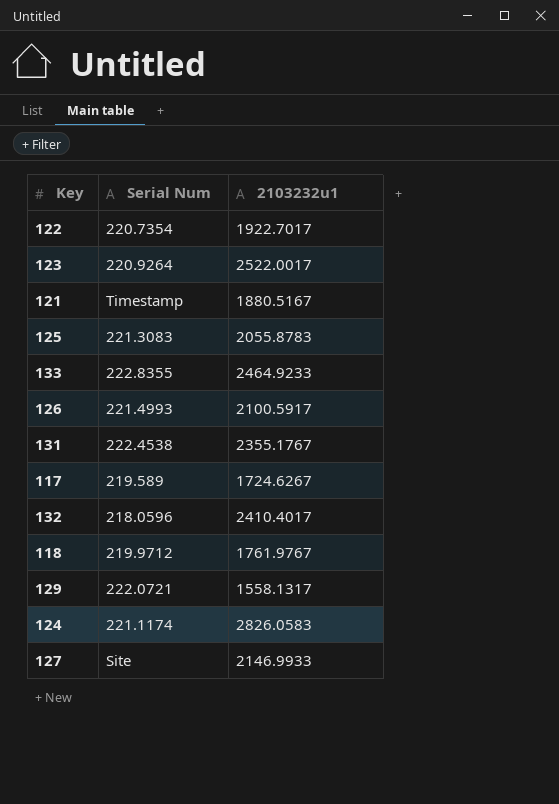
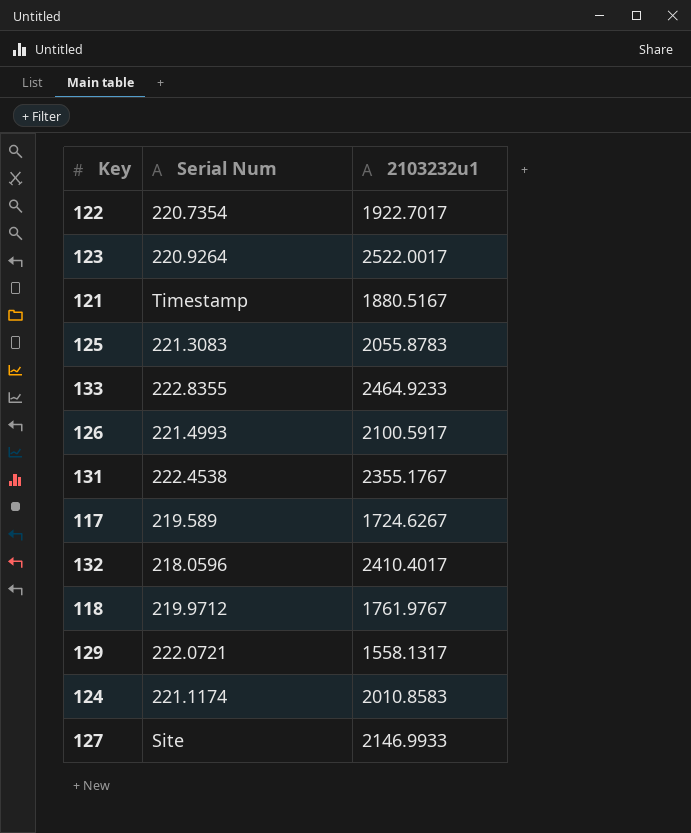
124 | 2103232u1: 2826.0583 -> 2010.8583

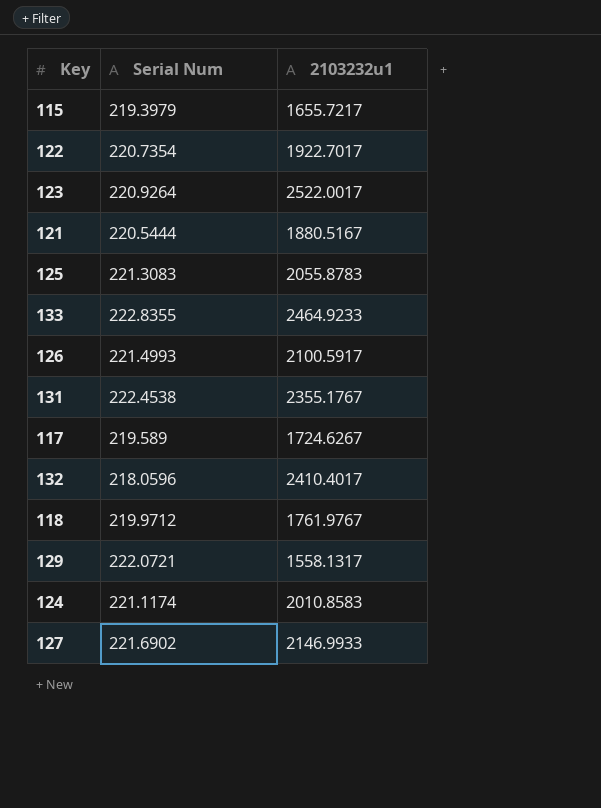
row 115: none -> 219.3979 | 1655.7217
121 | Serial Num: Timestamp -> 220.5444
127 | Serial Num: Site -> 221.6902

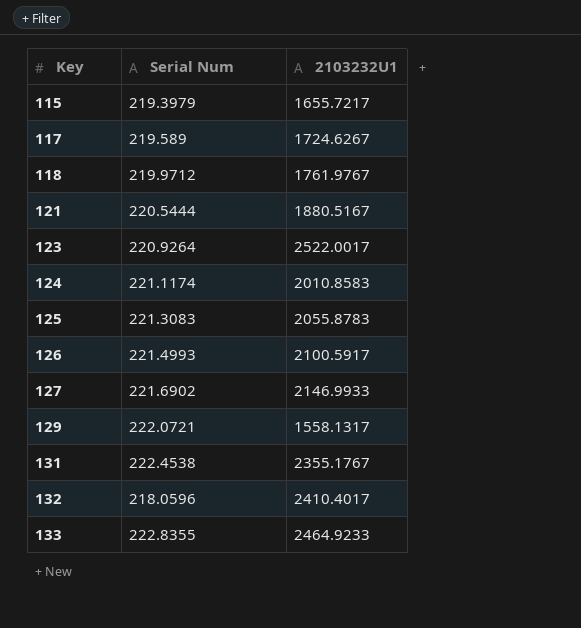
row order: none -> Key ascending
column name: 2103232u1 -> 2103232U1
row 122: 220.7354 | 1922.7017 -> none

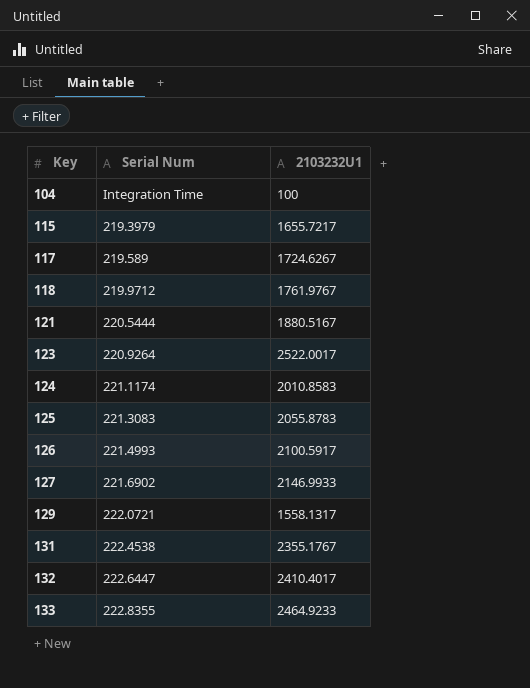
row 104: none -> Integration Time | 100
132 | Serial Num: 218.0596 -> 222.6447

